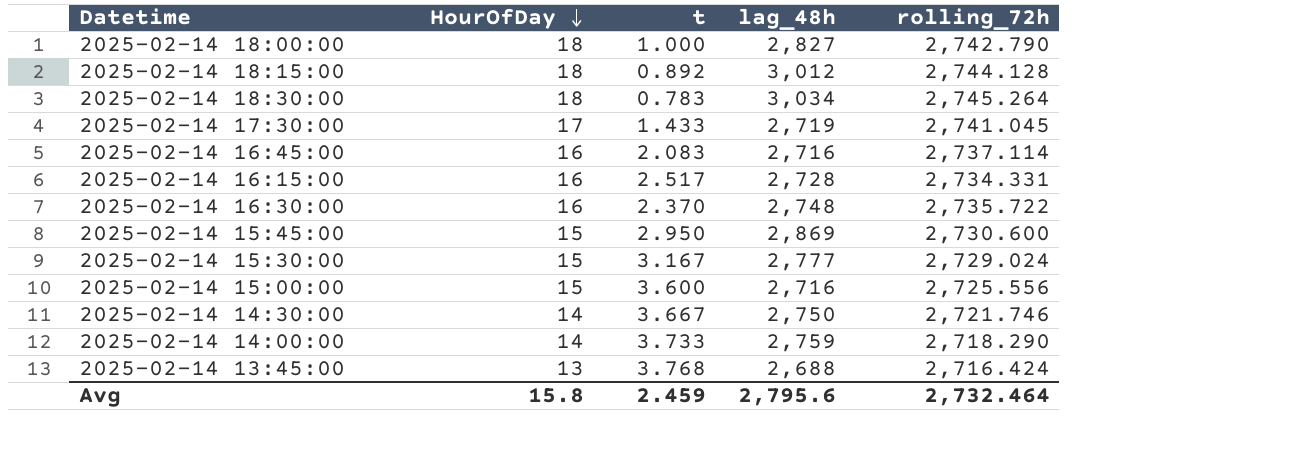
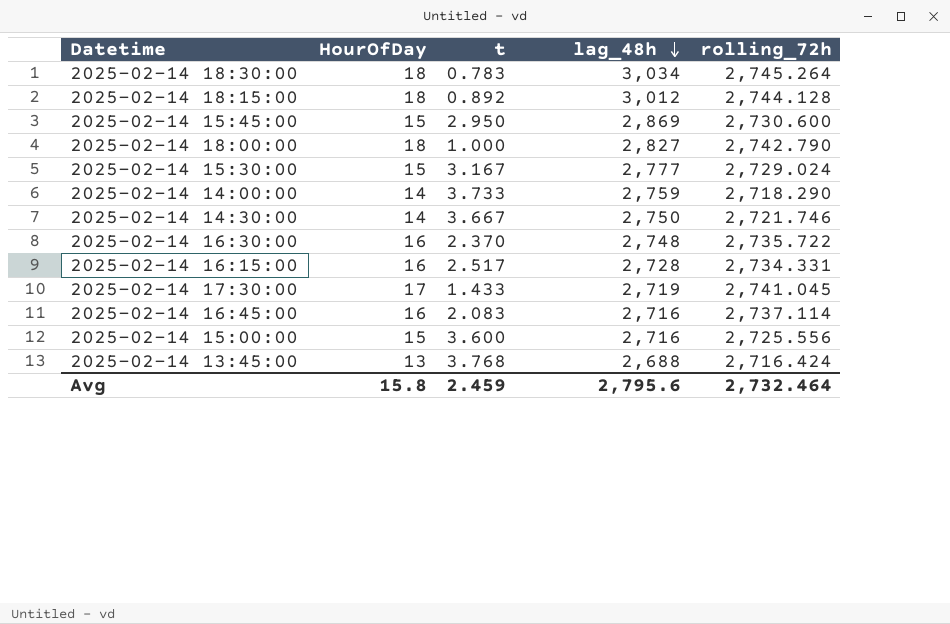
row order: HourOfDay descending -> lag_48h descending

